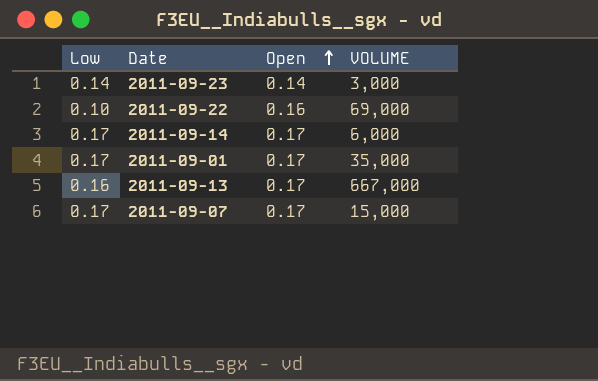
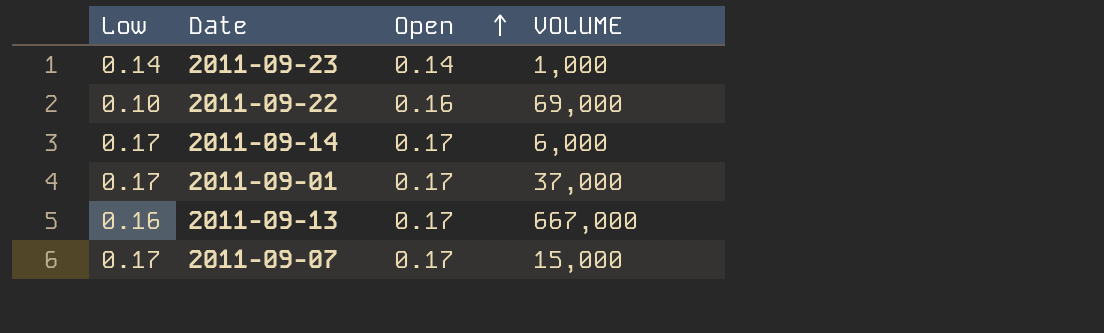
2011-09-23 | VOLUME: 3,000 -> 1,000
2011-09-01 | VOLUME: 35,000 -> 37,000

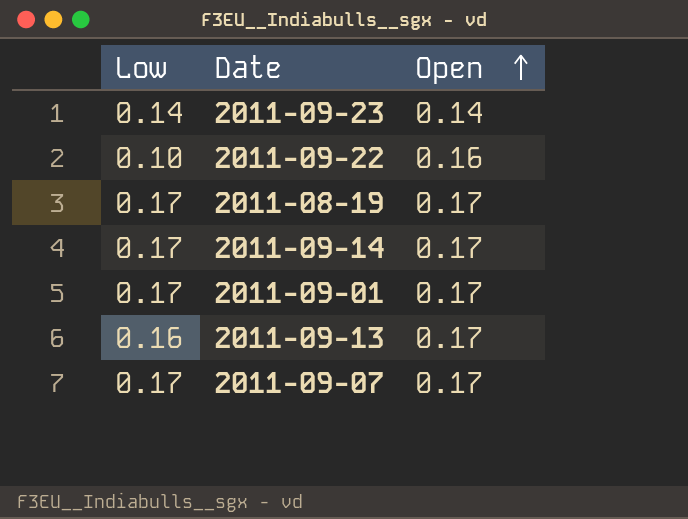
column VOLUME | position: 4 -> none
row 2011-08-19: none -> 0.17 | 0.17

